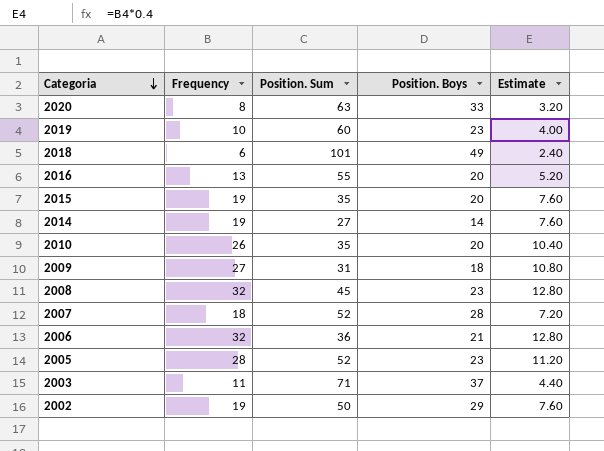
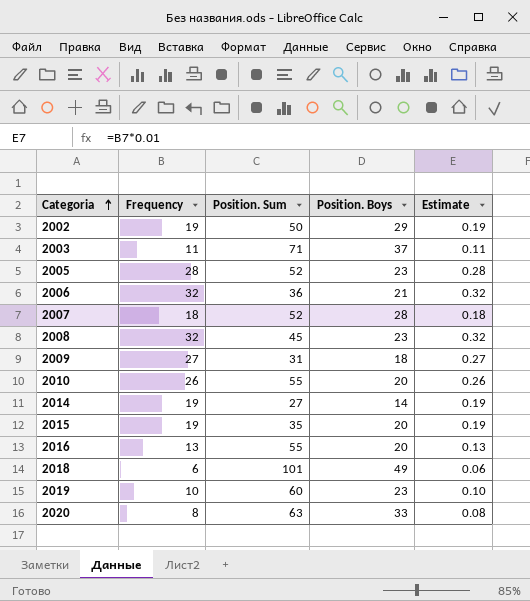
row order: Categoria descending -> Categoria ascending
column Estimate | formula: [Frequency] * 0.4 -> [Frequency] * 0.01
2010 | Position. Sum: 35 -> 55

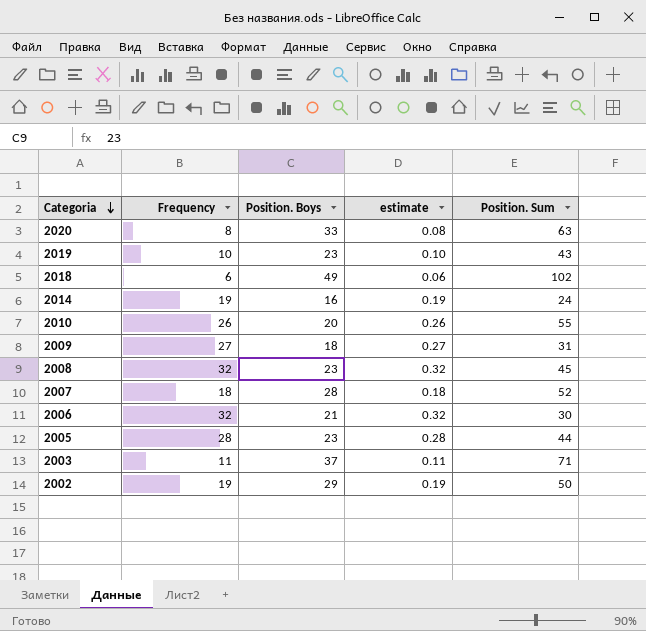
row order: Categoria ascending -> Categoria descending
column name: Estimate -> estimate
column Position. Sum | position: 3 -> 5
row 2015: 19 | 35 | 20 | 0.19 -> none
row 2016: 13 | 55 | 20 | 0.13 -> none
2019 | Position. Sum: 60 -> 43
2018 | Position. Sum: 101 -> 102
2014 | Position. Boys: 14 -> 16
2014 | Position. Sum: 27 -> 24
2006 | Position. Sum: 36 -> 30
2005 | Position. Sum: 52 -> 44

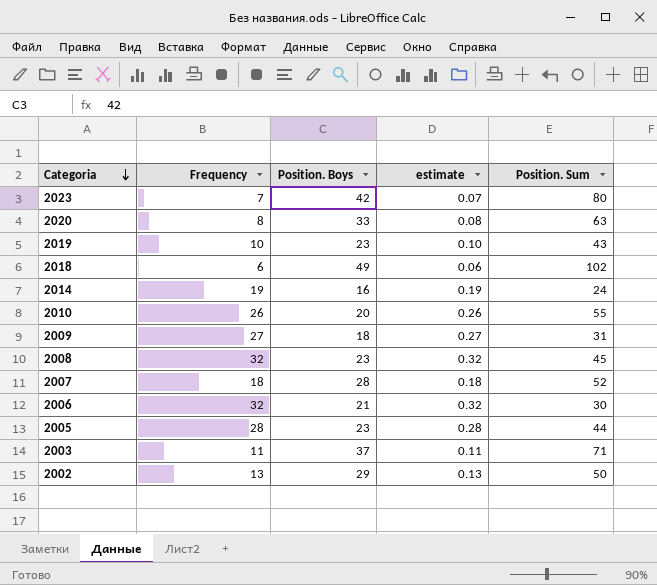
row 2023: none -> 7 | 42 | 0.07 | 80
2002 | Frequency: 19 -> 13
2002 | estimate: 0.19 -> 0.13

